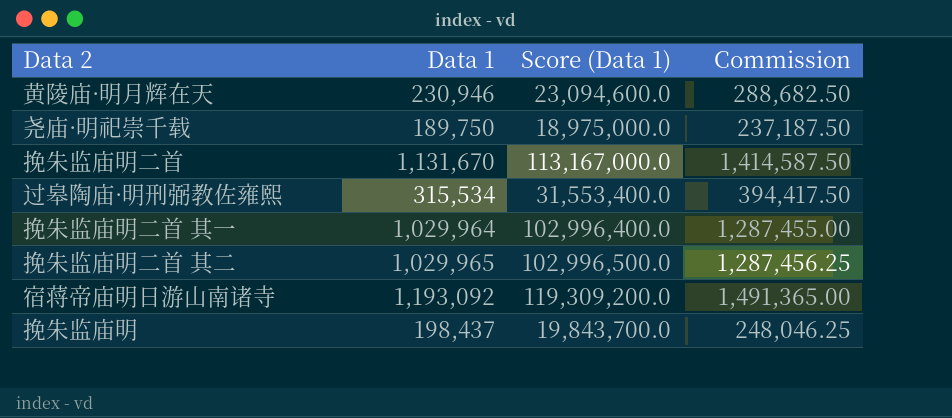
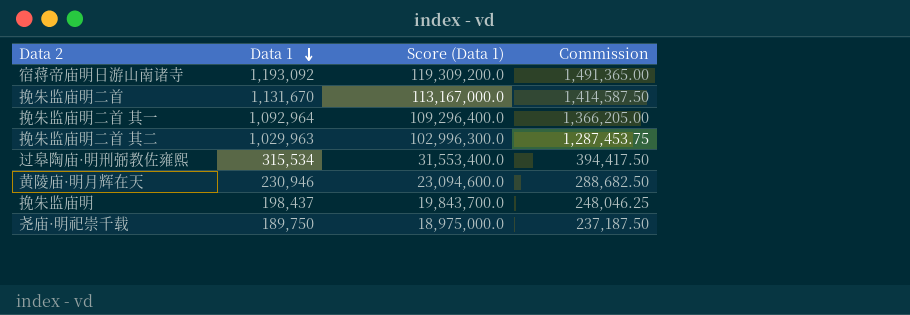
row order: none -> Data 1 descending
挽朱监庙明二首 其一 | Data 1: 1,029,964 -> 1,092,964
挽朱监庙明二首 其一 | Score (Data 1): 102,996,400.0 -> 109,296,400.0
挽朱监庙明二首 其一 | Commission: 1,287,455.00 -> 1,366,205.00
挽朱监庙明二首 其二 | Data 1: 1,029,965 -> 1,029,963
挽朱监庙明二首 其二 | Score (Data 1): 102,996,500.0 -> 102,996,300.0
挽朱监庙明二首 其二 | Commission: 1,287,456.25 -> 1,287,453.75

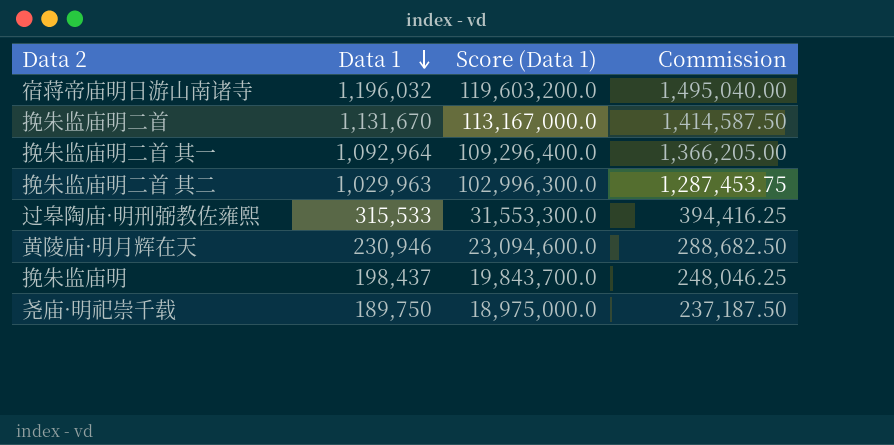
宿蒋帝庙明日游山南诸寺 | Data 1: 1,193,092 -> 1,196,032
宿蒋帝庙明日游山南诸寺 | Score (Data 1): 119,309,200.0 -> 119,603,200.0
宿蒋帝庙明日游山南诸寺 | Commission: 1,491,365.00 -> 1,495,040.00
过皋陶庙·明刑弼教佐雍熙 | Data 1: 315,534 -> 315,533
过皋陶庙·明刑弼教佐雍熙 | Score (Data 1): 31,553,400.0 -> 31,553,300.0
过皋陶庙·明刑弼教佐雍熙 | Commission: 394,417.50 -> 394,416.25

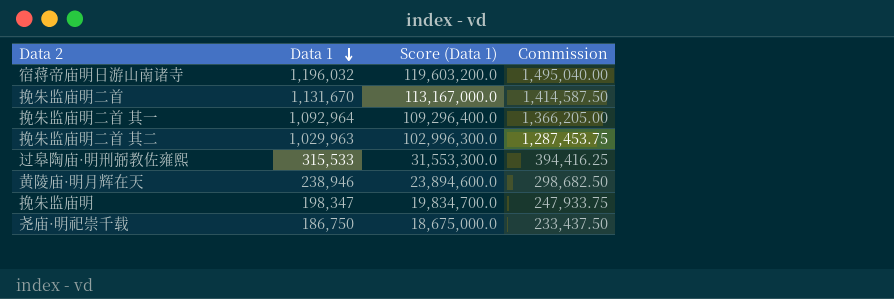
黄陵庙·明月辉在天 | Data 1: 230,946 -> 238,946
黄陵庙·明月辉在天 | Score (Data 1): 23,094,600.0 -> 23,894,600.0
黄陵庙·明月辉在天 | Commission: 288,682.50 -> 298,682.50
挽朱监庙明 | Data 1: 198,437 -> 198,347
挽朱监庙明 | Score (Data 1): 19,843,700.0 -> 19,834,700.0
挽朱监庙明 | Commission: 248,046.25 -> 247,933.75
尧庙·明祀崇千载 | Data 1: 189,750 -> 186,750
尧庙·明祀崇千载 | Score (Data 1): 18,975,000.0 -> 18,675,000.0
尧庙·明祀崇千载 | Commission: 237,187.50 -> 233,437.50

